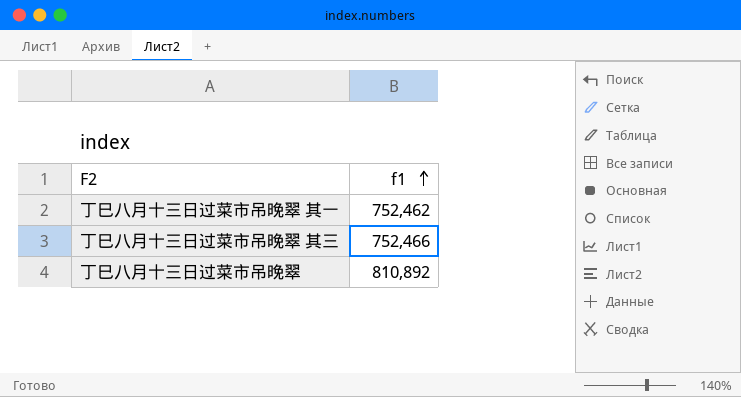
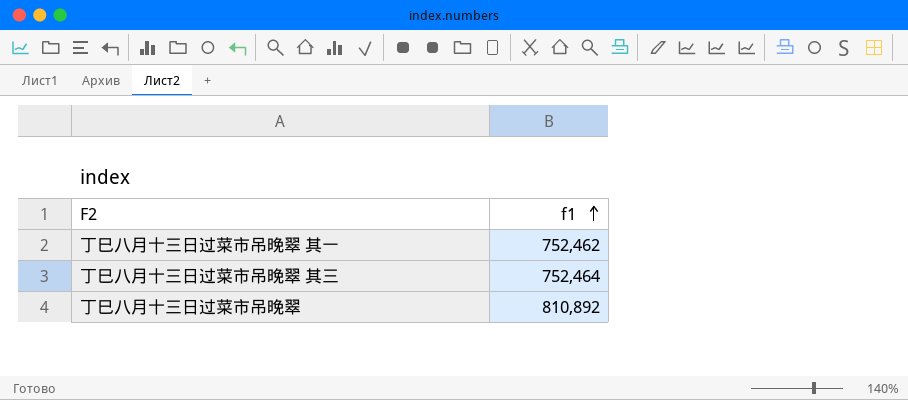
丁巳八月十三日过菜市吊晚翠 其三 | f1: 752,466 -> 752,464

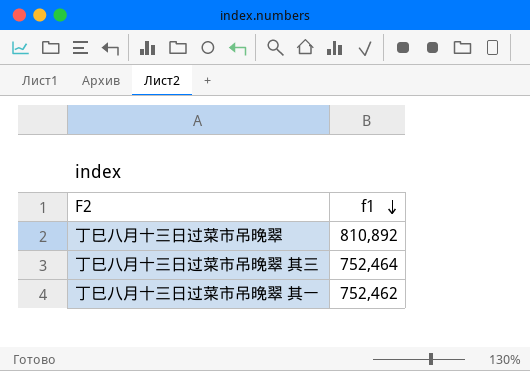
row order: f1 ascending -> f1 descending

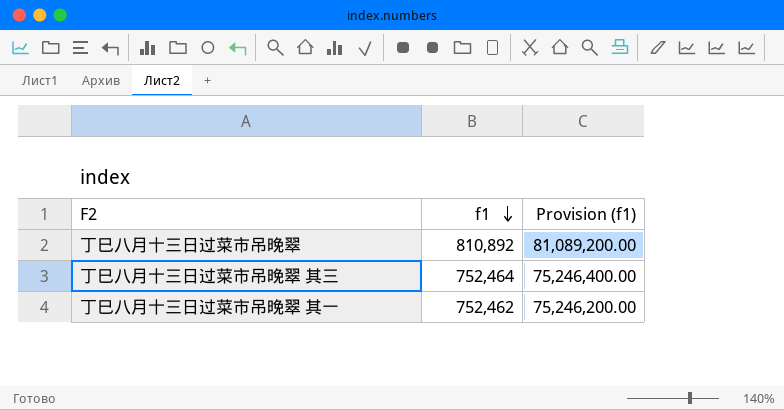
column Provision (f1) | formula: none -> [f1] * 100

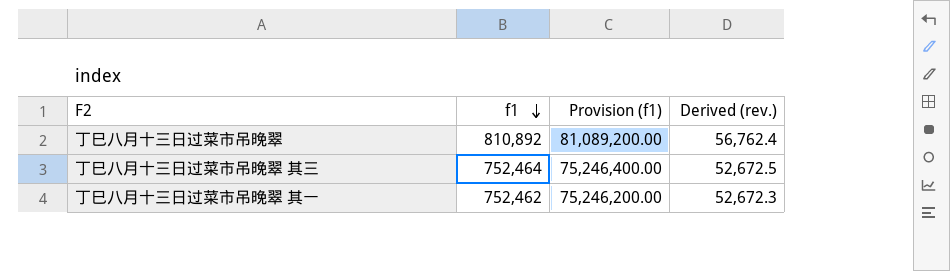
column Derived (rev.) | formula: none -> [f1] * 0.07

